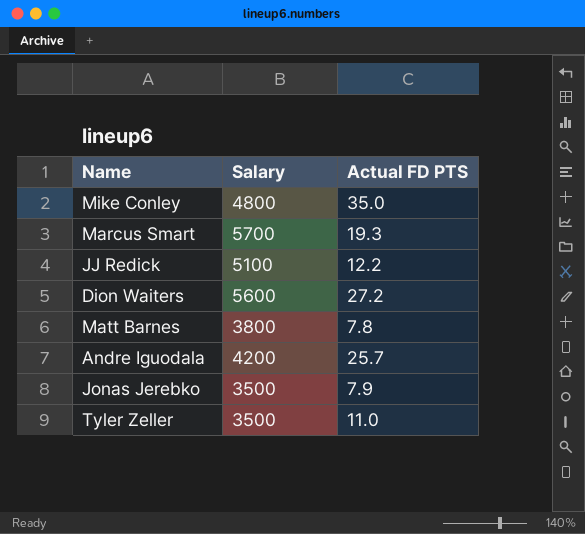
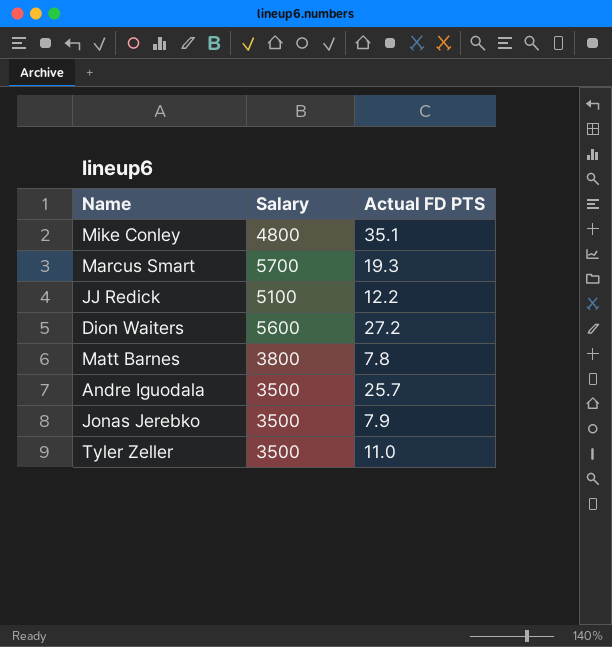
Mike Conley | Actual FD PTS: 35.0 -> 35.1
Andre Iguodala | Salary: 4200 -> 3500

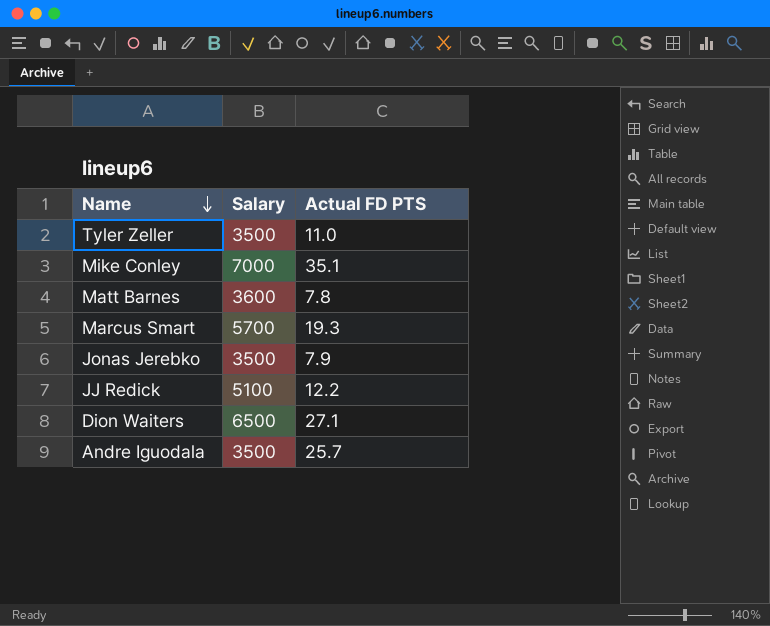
row order: none -> Name descending
Mike Conley | Salary: 4800 -> 7000
Matt Barnes | Salary: 3800 -> 3600
Dion Waiters | Salary: 5600 -> 6500
Dion Waiters | Actual FD PTS: 27.2 -> 27.1

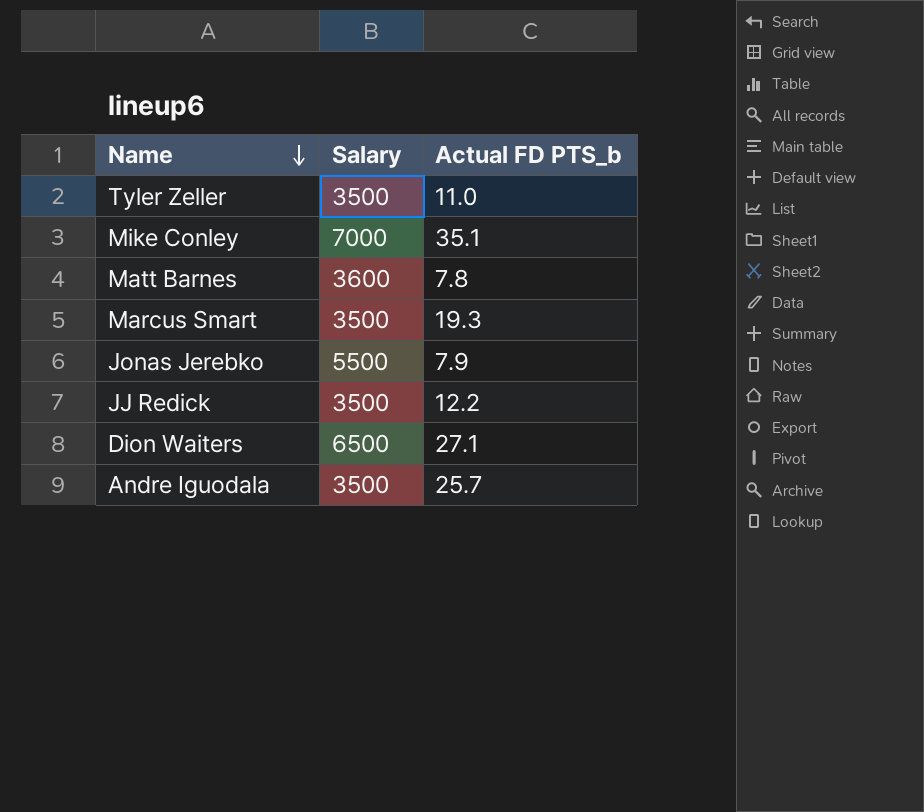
column name: Actual FD PTS -> Actual FD PTS_b
Marcus Smart | Salary: 5700 -> 3500
Jonas Jerebko | Salary: 3500 -> 5500
JJ Redick | Salary: 5100 -> 3500

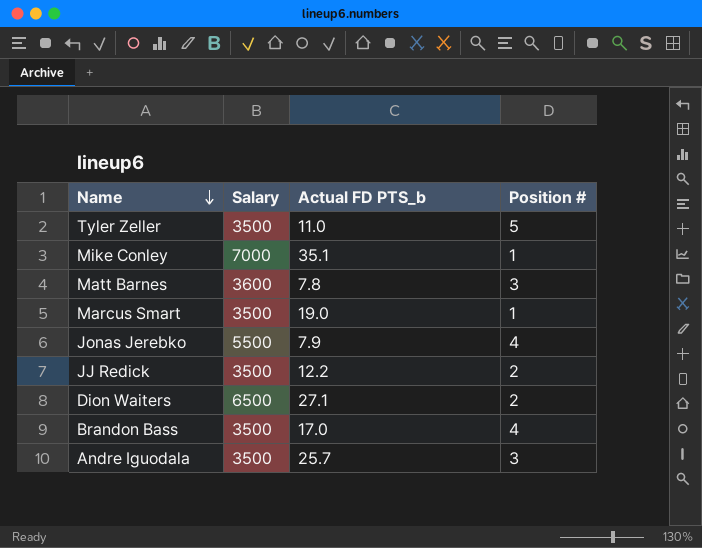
column Position # | position: none -> 4
Marcus Smart | Actual FD PTS_b: 19.3 -> 19.0
row Brandon Bass: none -> 3500 | 17.0 | 4

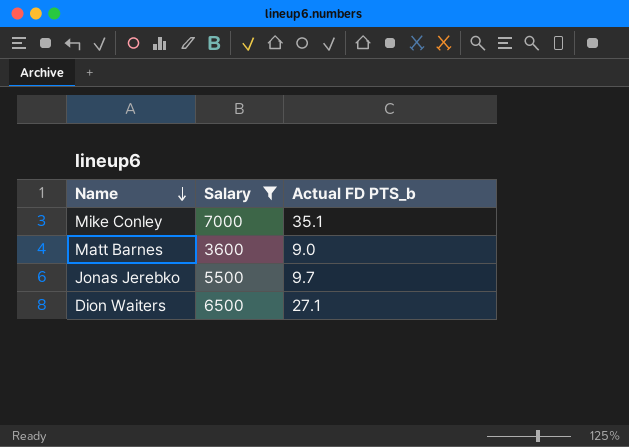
filter: none -> Salary != 3500
column Position # | position: 4 -> none
Matt Barnes | Actual FD PTS_b: 7.8 -> 9.0
Jonas Jerebko | Actual FD PTS_b: 7.9 -> 9.7

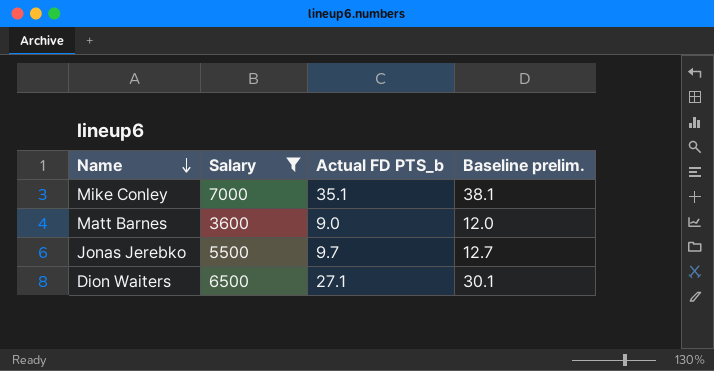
column Baseline prelim. | formula: none -> [Actual FD PTS_b] + 3

